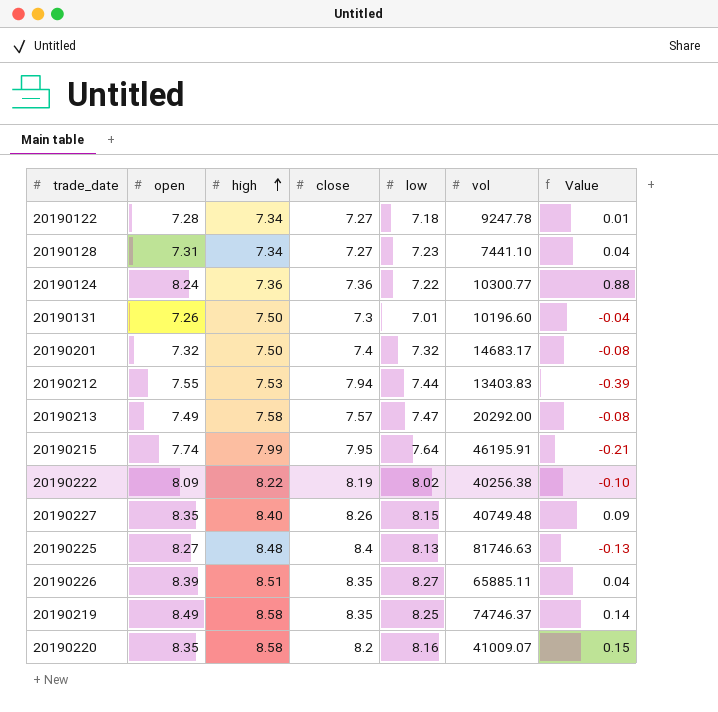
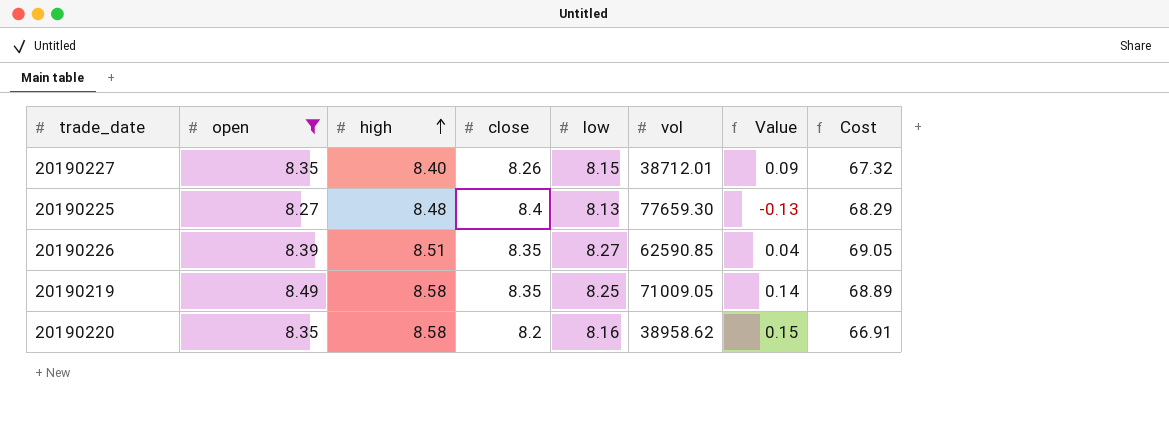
filter: none -> open >= 8.27
column Cost | formula: none -> [close] * [low]
20190227 | vol: 40749.48 -> 38712.01
20190225 | vol: 81746.63 -> 77659.30
20190226 | vol: 65885.11 -> 62590.85
20190219 | vol: 74746.37 -> 71009.05
20190220 | vol: 41009.07 -> 38958.62

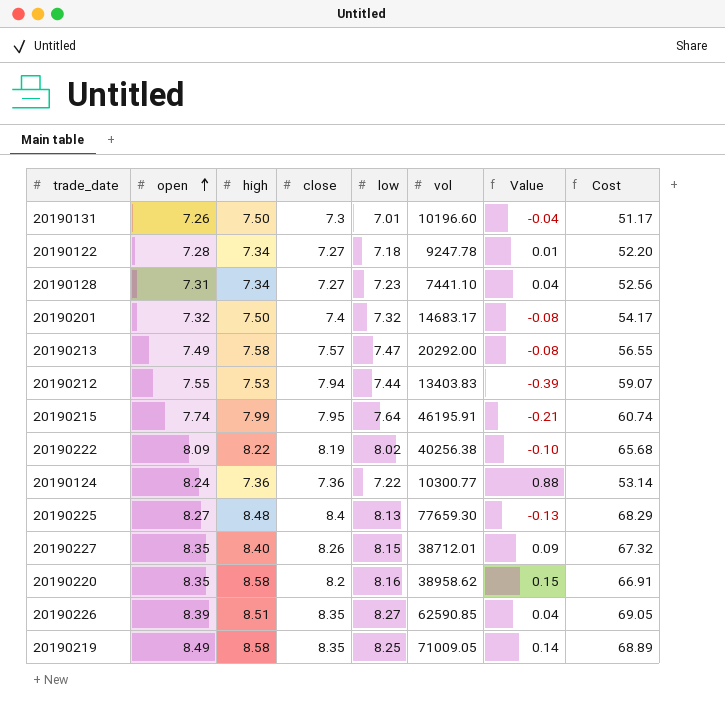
filter: open >= 8.27 -> none
row order: high ascending -> open ascending

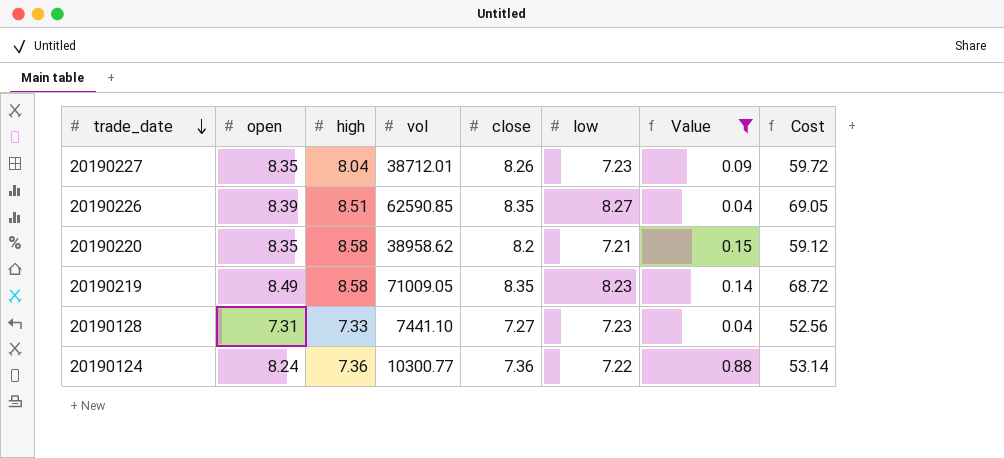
filter: none -> Value >= 0.04
row order: open ascending -> trade_date descending
column vol | position: 6 -> 4
20190227 | high: 8.40 -> 8.04
20190227 | low: 8.15 -> 7.23
20190227 | Cost: 67.32 -> 59.72
20190220 | low: 8.16 -> 7.21
20190220 | Cost: 66.91 -> 59.12
20190219 | low: 8.25 -> 8.23
20190219 | Cost: 68.89 -> 68.72
20190128 | high: 7.34 -> 7.33

